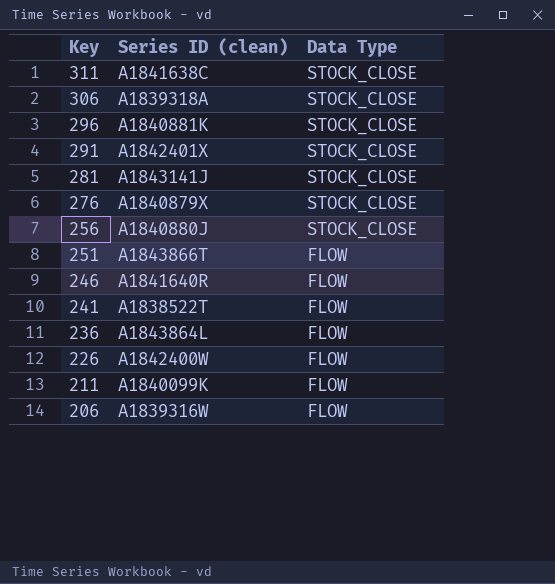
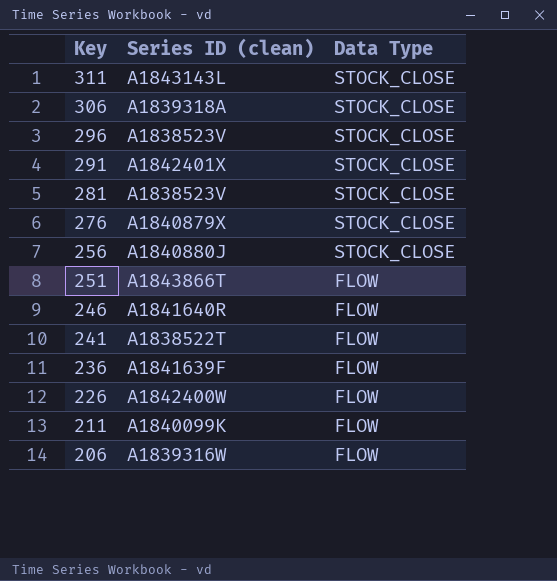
311 | Series ID (clean): A1841638C -> A1843143L
296 | Series ID (clean): A1840881K -> A1838523V
281 | Series ID (clean): A1843141J -> A1838523V
236 | Series ID (clean): A1843864L -> A1841639F

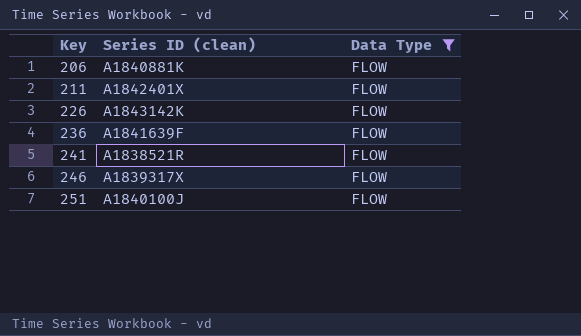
filter: none -> Data Type = FLOW
row order: Key descending -> Key ascending
206 | Series ID (clean): A1839316W -> A1840881K
211 | Series ID (clean): A1840099K -> A1842401X
226 | Series ID (clean): A1842400W -> A1843142K
241 | Series ID (clean): A1838522T -> A1838521R
246 | Series ID (clean): A1841640R -> A1839317X
251 | Series ID (clean): A1843866T -> A1840100J

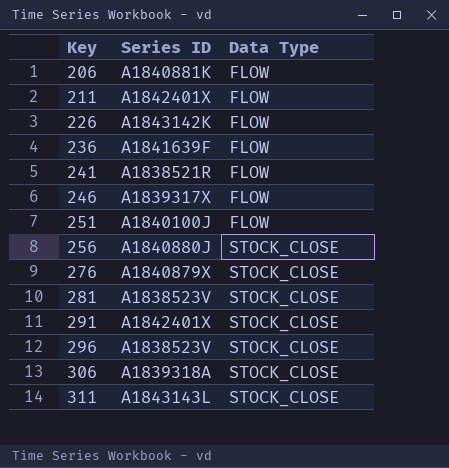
filter: Data Type = FLOW -> none
column name: Series ID (clean) -> Series ID

